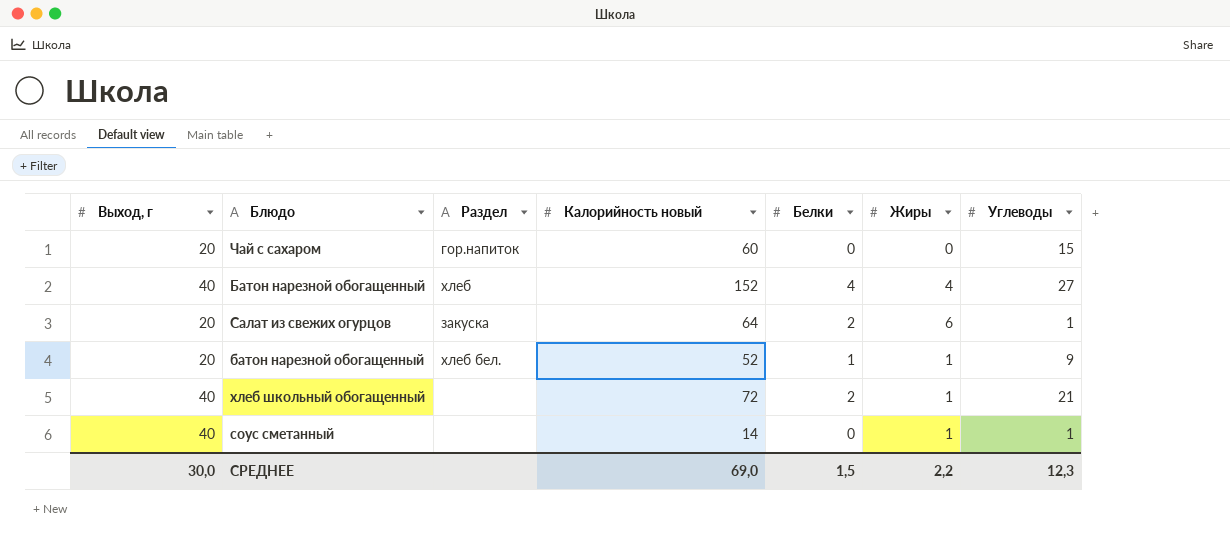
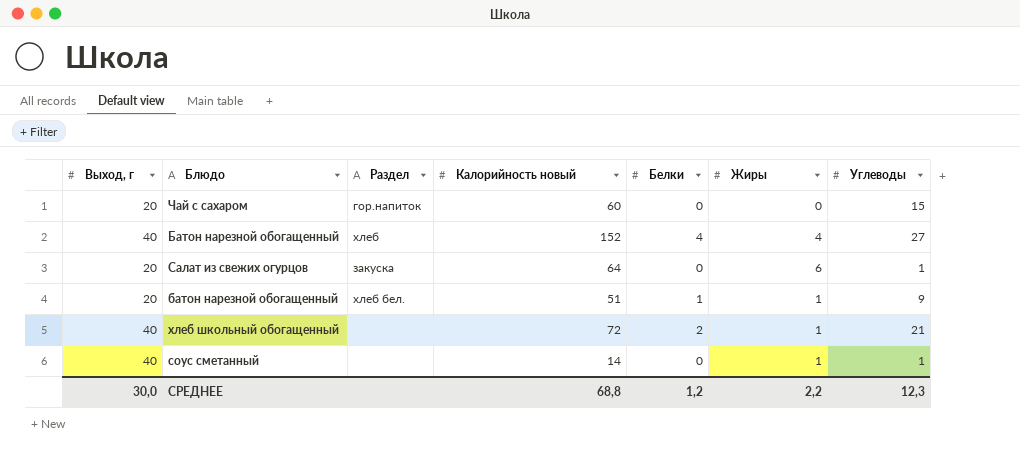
Салат из свежих огурцов | Белки: 2 -> 0
батон нарезной обогащенный | Калорийность новый: 52 -> 51
СРЕДНЕЕ | Калорийность новый: 69,0 -> 68,8
СРЕДНЕЕ | Белки: 1,5 -> 1,2

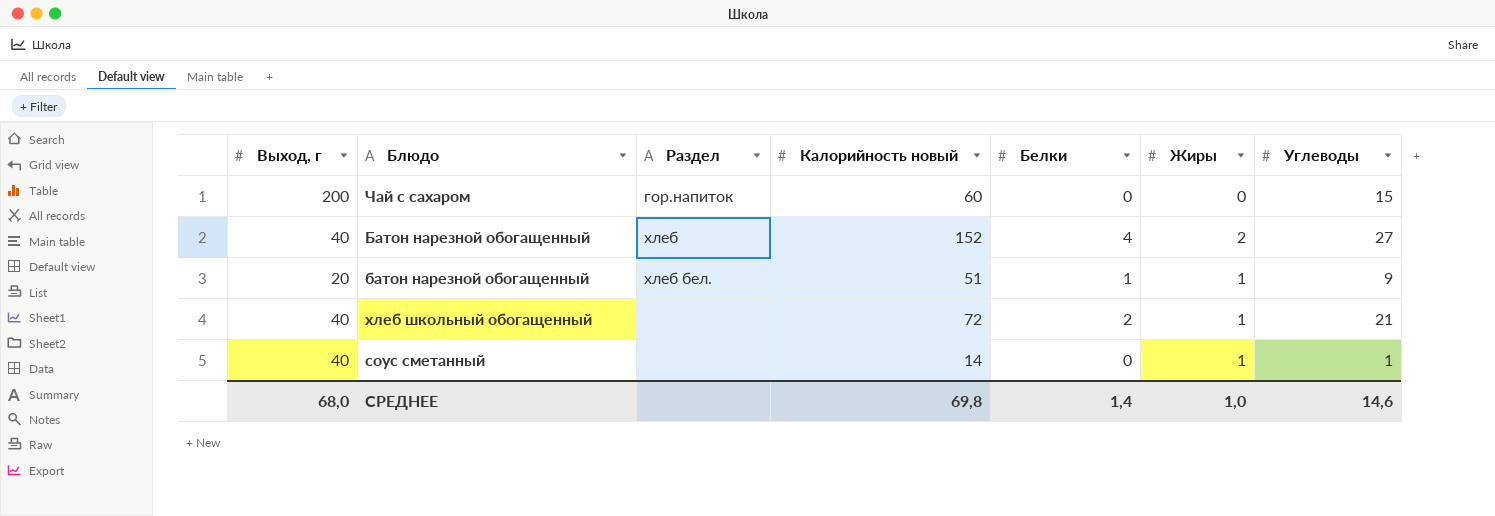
row Салат из свежих огурцов: 20 | закуска | 64 | 0 | 6 | 1 -> none
Чай с сахаром | Выход, г: 20 -> 200
Батон нарезной обогащенный | Жиры: 4 -> 2
СРЕДНЕЕ | Выход, г: 30,0 -> 68,0
СРЕДНЕЕ | Калорийность новый: 68,8 -> 69,8
СРЕДНЕЕ | Белки: 1,2 -> 1,4
СРЕДНЕЕ | Жиры: 2,2 -> 1,0
СРЕДНЕЕ | Углеводы: 12,3 -> 14,6

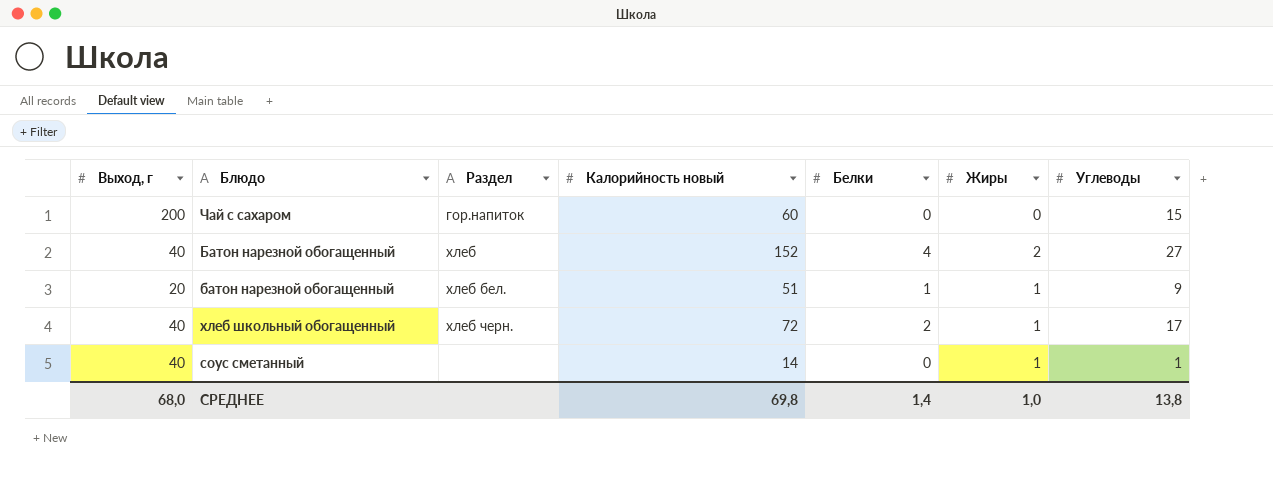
хлеб школьный обогащенный | Раздел: none -> хлеб черн.
хлеб школьный обогащенный | Углеводы: 21 -> 17
СРЕДНЕЕ | Углеводы: 14,6 -> 13,8

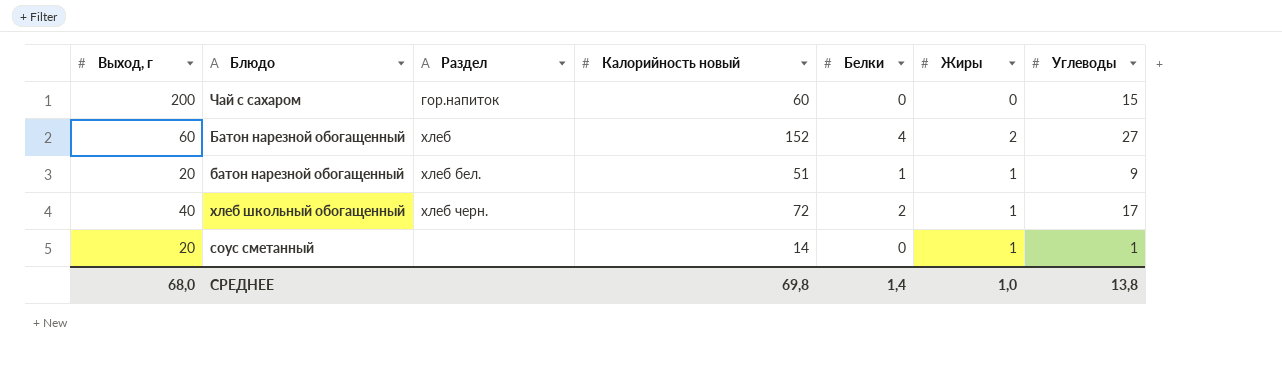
Батон нарезной обогащенный | Выход, г: 40 -> 60
соус сметанный | Выход, г: 40 -> 20

